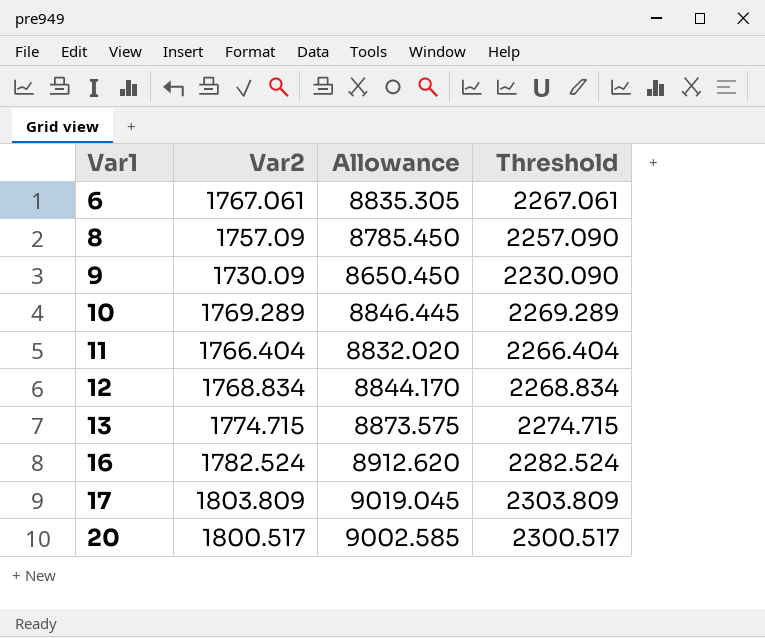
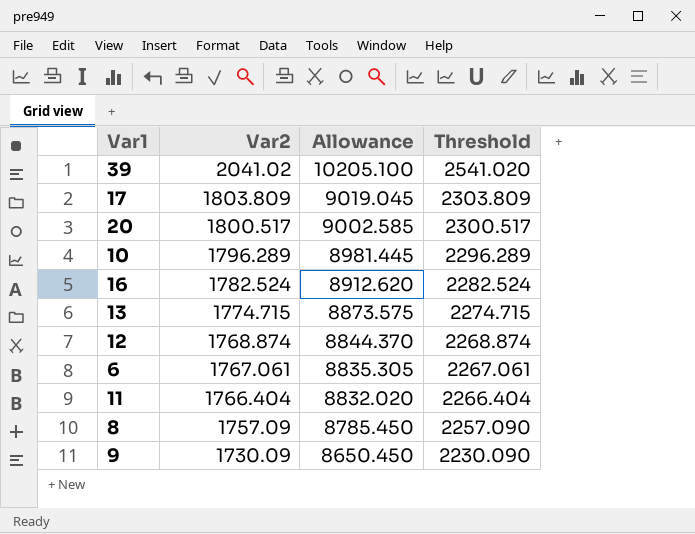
row order: Var1 ascending -> Var2 descending
row 39: none -> 2041.02 | 10205.100 | 2541.020
10 | Var2: 1769.289 -> 1796.289
10 | Allowance: 8846.445 -> 8981.445
10 | Threshold: 2269.289 -> 2296.289
12 | Var2: 1768.834 -> 1768.874
12 | Allowance: 8844.170 -> 8844.370
12 | Threshold: 2268.834 -> 2268.874

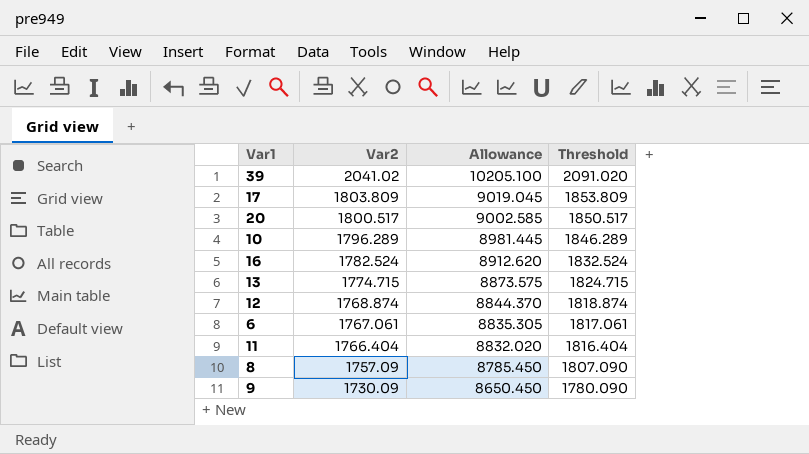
column Threshold | formula: [Var2] + 500 -> [Var2] + 50

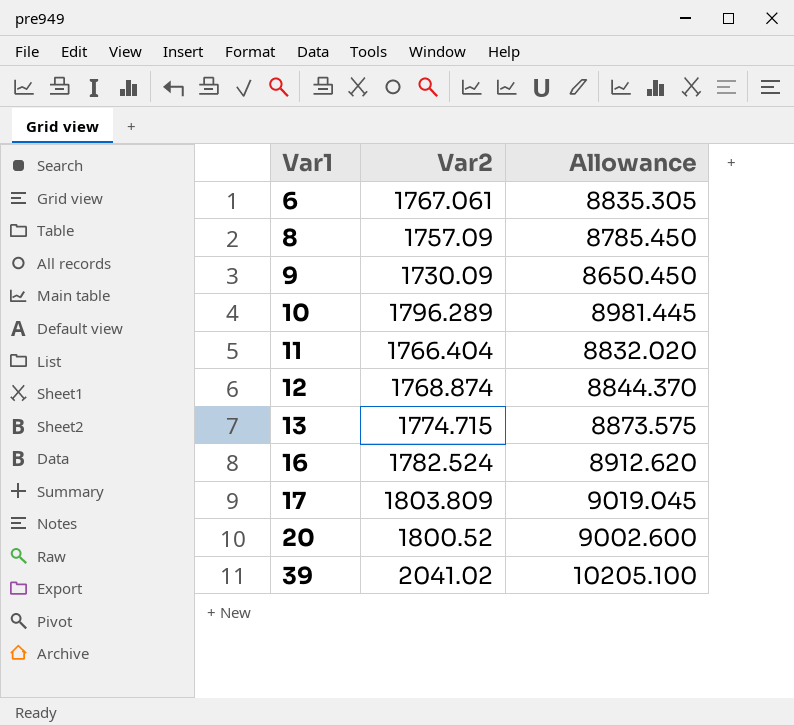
row order: Var2 descending -> Var1 ascending
column Threshold | formula: [Var2] + 50 -> none
20 | Var2: 1800.517 -> 1800.52
20 | Allowance: 9002.585 -> 9002.600

